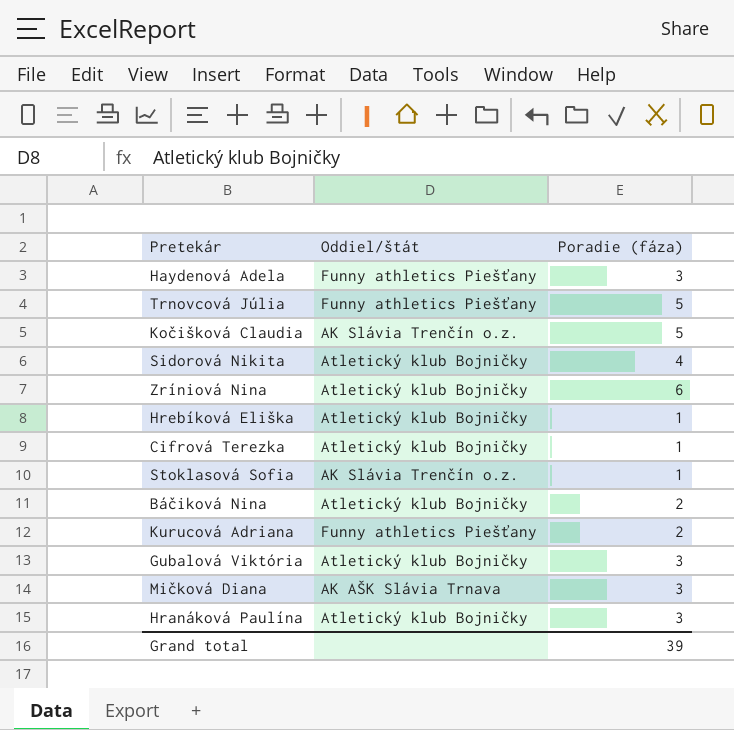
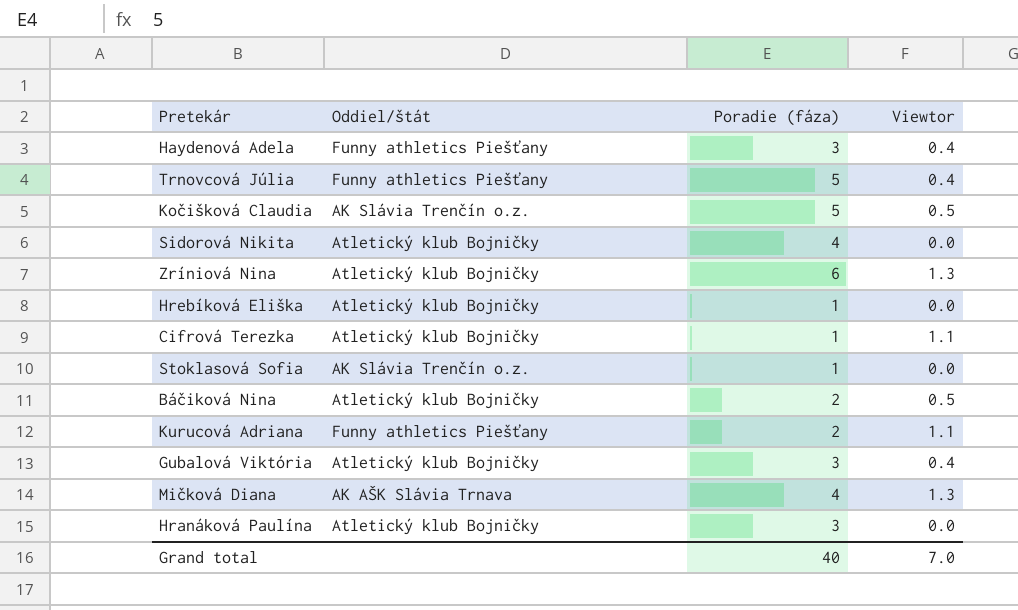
column Viewtor | position: none -> 4
Mičková Diana | Poradie (fáza): 3 -> 4
Grand total | Poradie (fáza): 39 -> 40

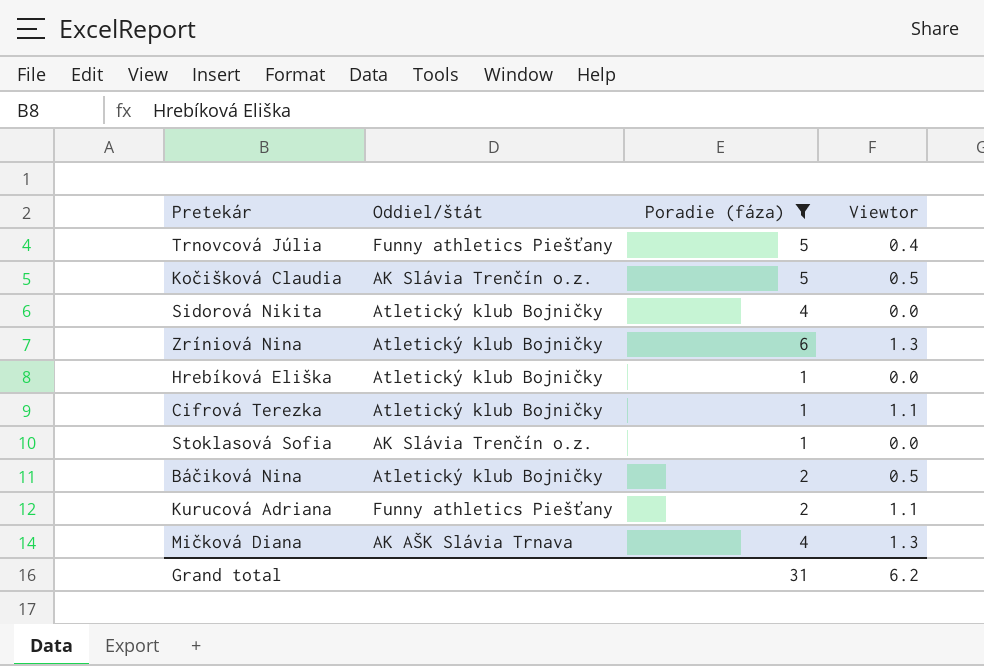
filter: none -> Poradie (fáza) != 3
Grand total | Poradie (fáza): 40 -> 31
Grand total | Viewtor: 7.0 -> 6.2

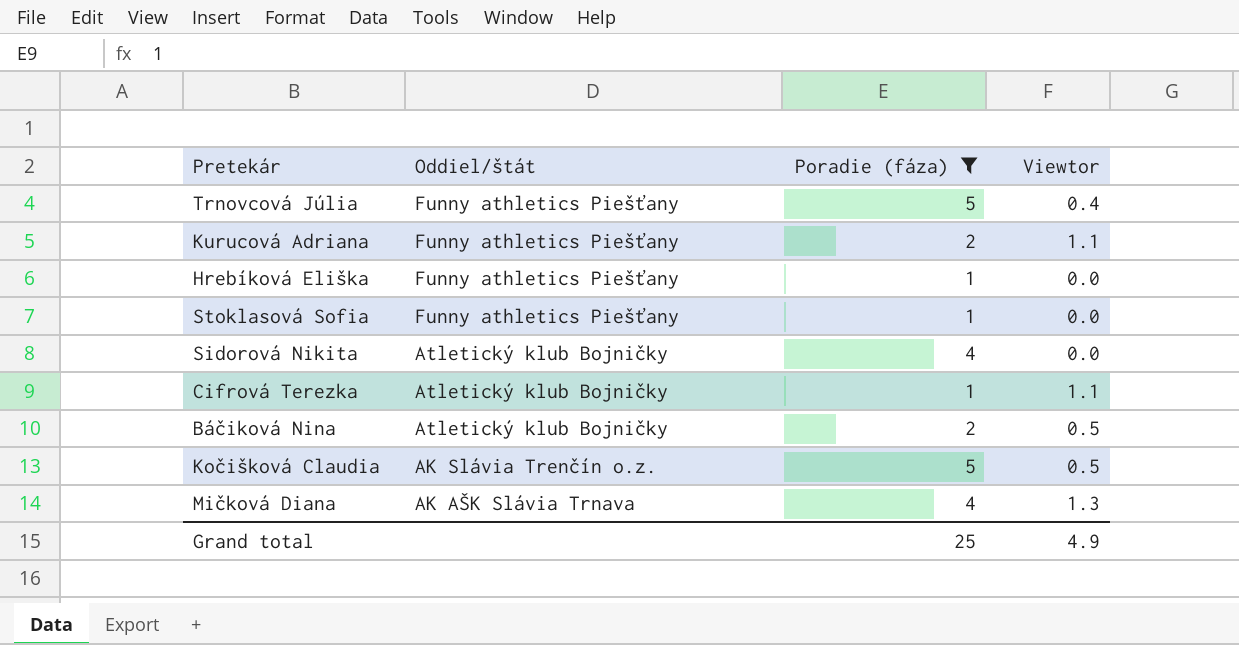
row order: none -> Oddiel/štát descending
row Zríniová Nina: Atletický klub Bojničky | 6 | 1.3 -> none
Hrebíková Eliška | Oddiel/štát: Atletický klub Bojničky -> Funny athletics Piešťany
Stoklasová Sofia | Oddiel/štát: AK Slávia Trenčín o.z. -> Funny athletics Piešťany
Grand total | Poradie (fáza): 31 -> 25
Grand total | Viewtor: 6.2 -> 4.9

